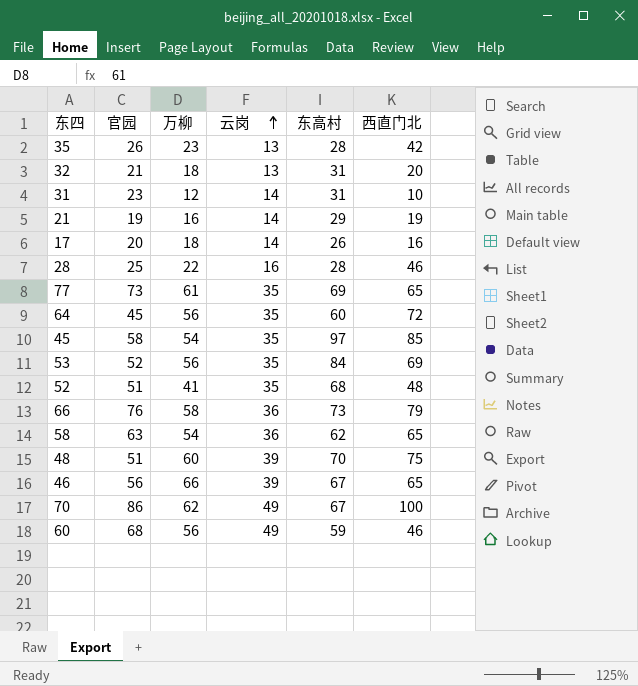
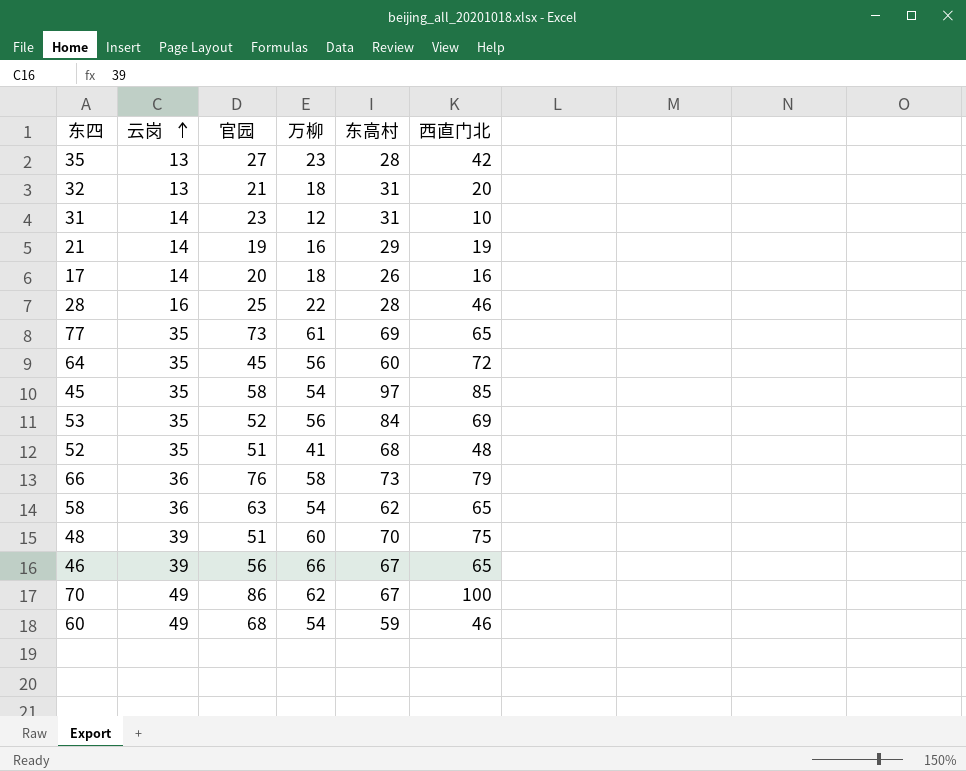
column 云岗 | position: 4 -> 2
35 | 官园: 26 -> 27
60 | 万柳: 56 -> 54

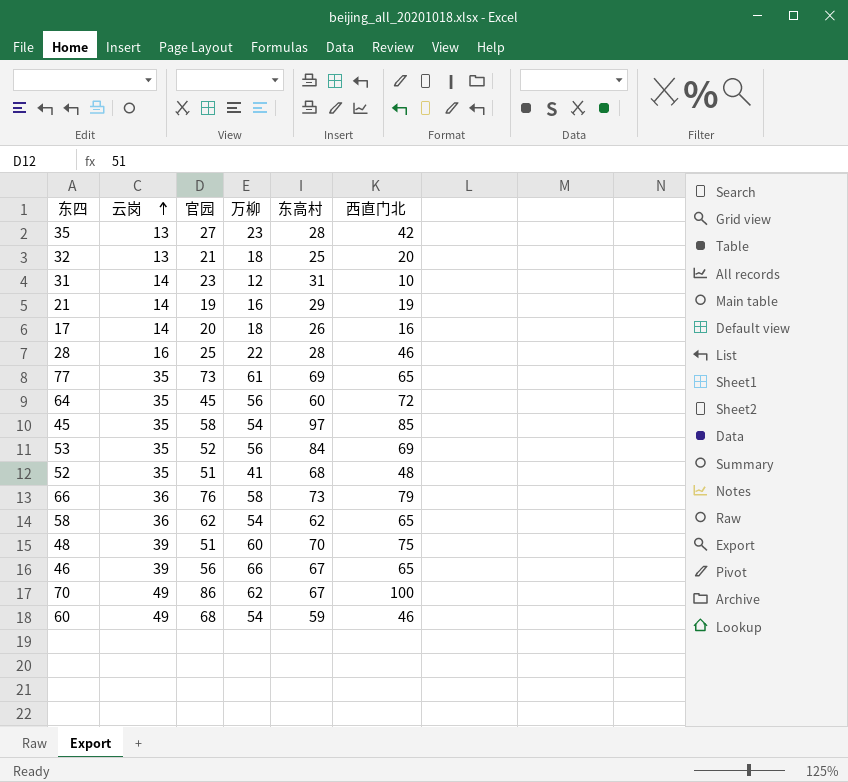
32 | 东高村: 31 -> 25
58 | 官园: 63 -> 62

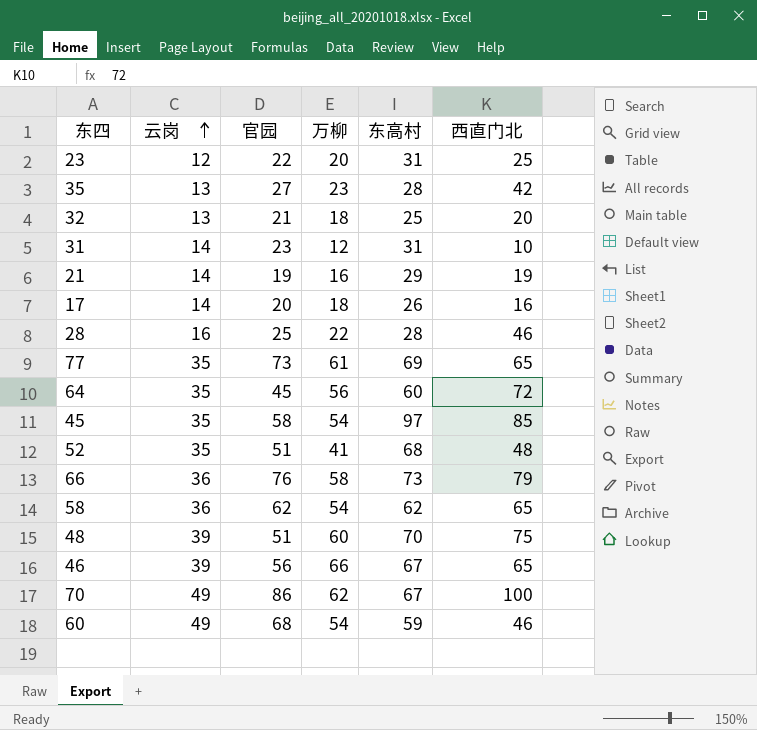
row 53: 35 | 52 | 56 | 84 | 69 -> none
row 23: none -> 12 | 22 | 20 | 31 | 25

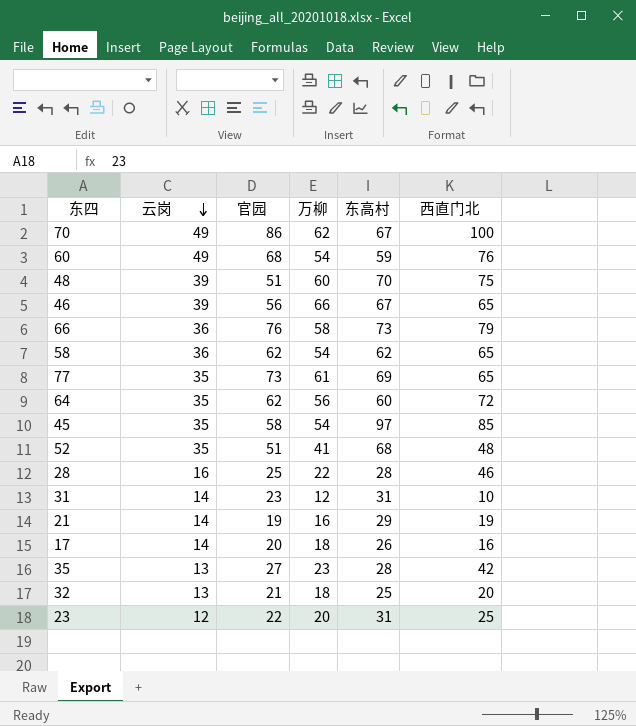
row order: 云岗 ascending -> 云岗 descending
60 | 西直门北: 46 -> 76
64 | 官园: 45 -> 62

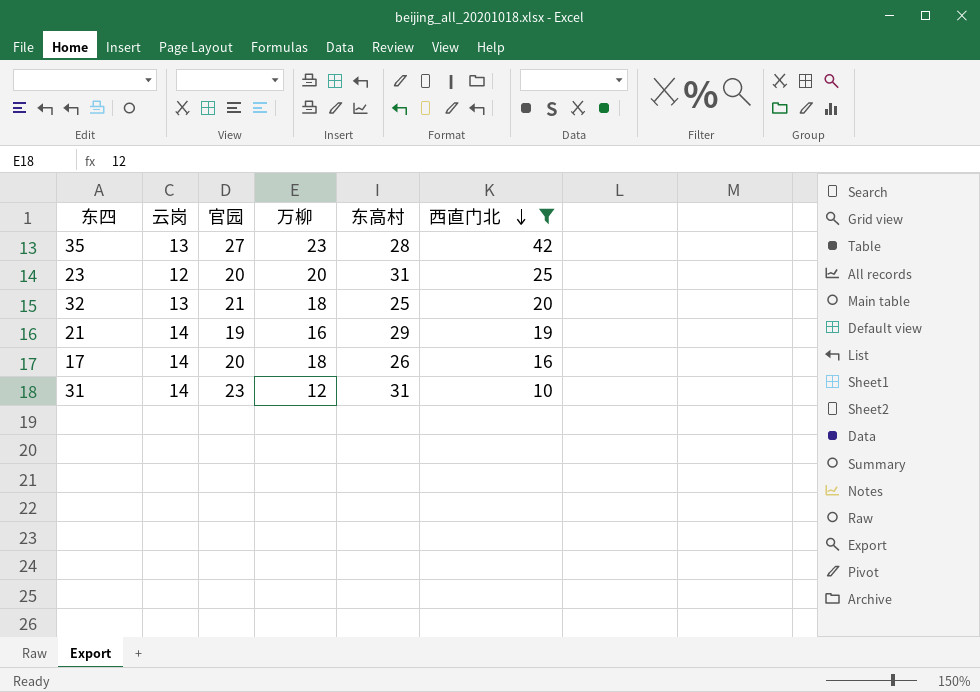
filter: none -> 西直门北 <= 42
row order: 云岗 descending -> 西直门北 descending
23 | 官园: 22 -> 20

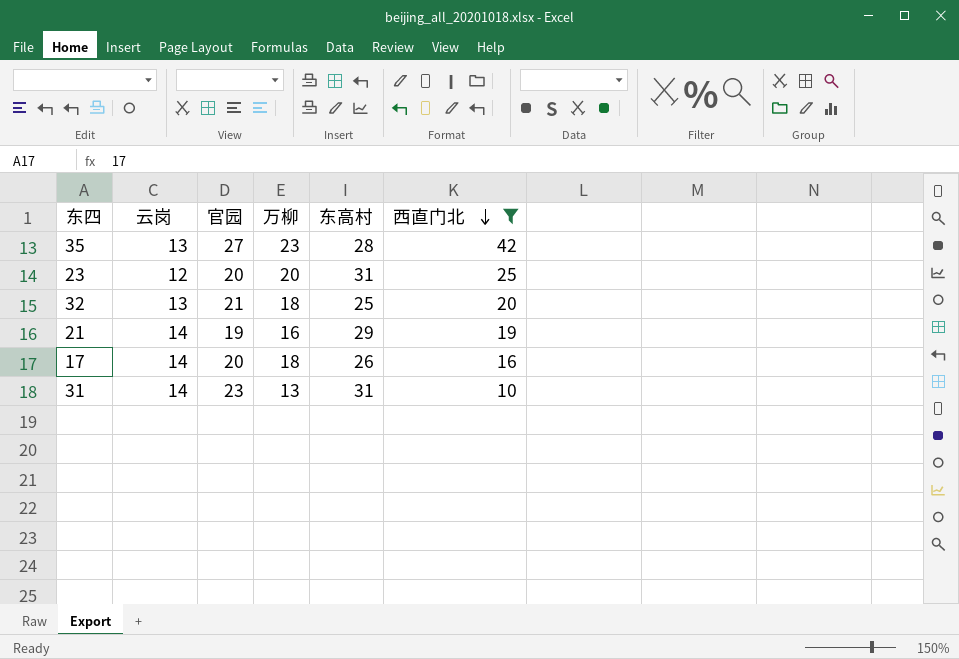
31 | 万柳: 12 -> 13

